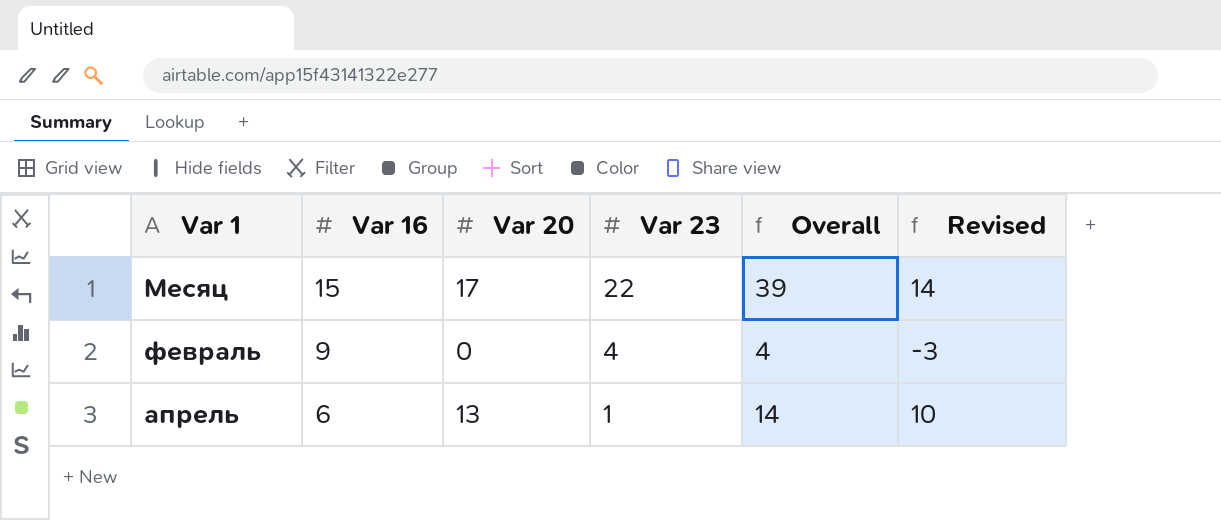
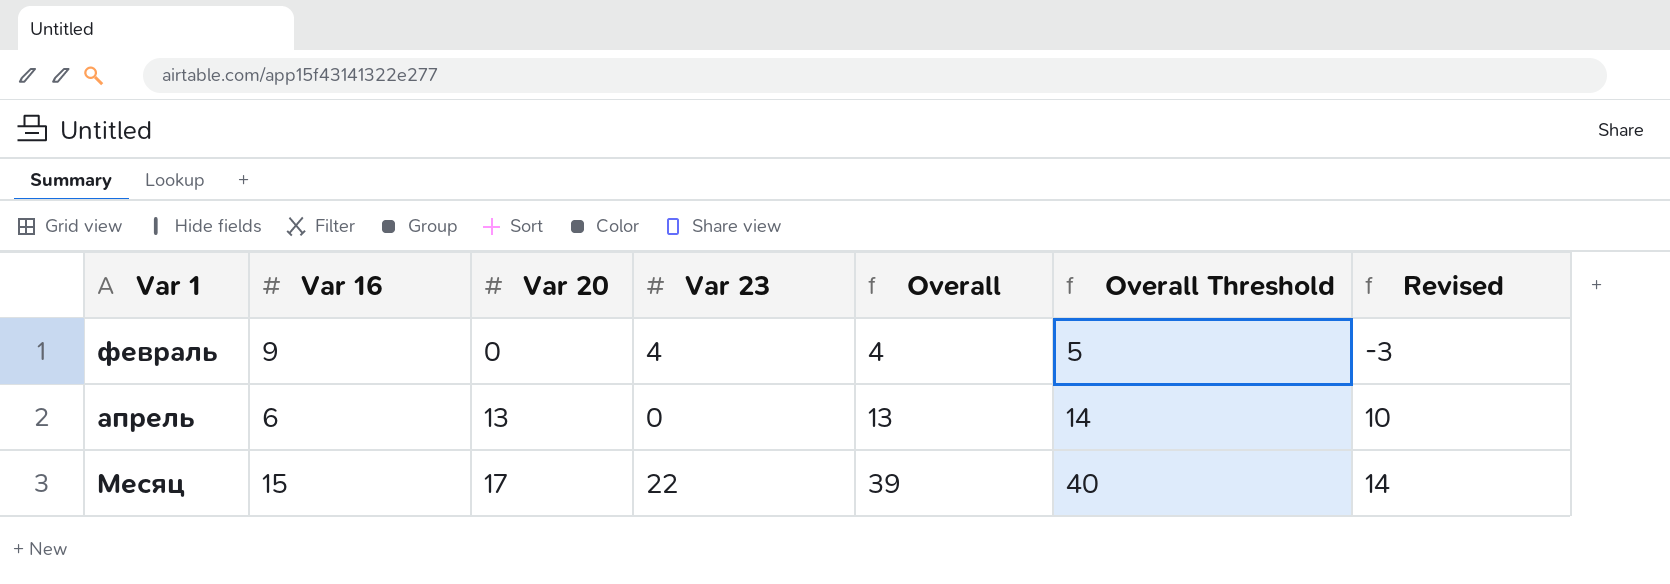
row order: Var 16 descending -> Var 20 ascending
column Overall Threshold | formula: none -> [Overall] + 1
апрель | Var 23: 1 -> 0
апрель | Overall: 14 -> 13

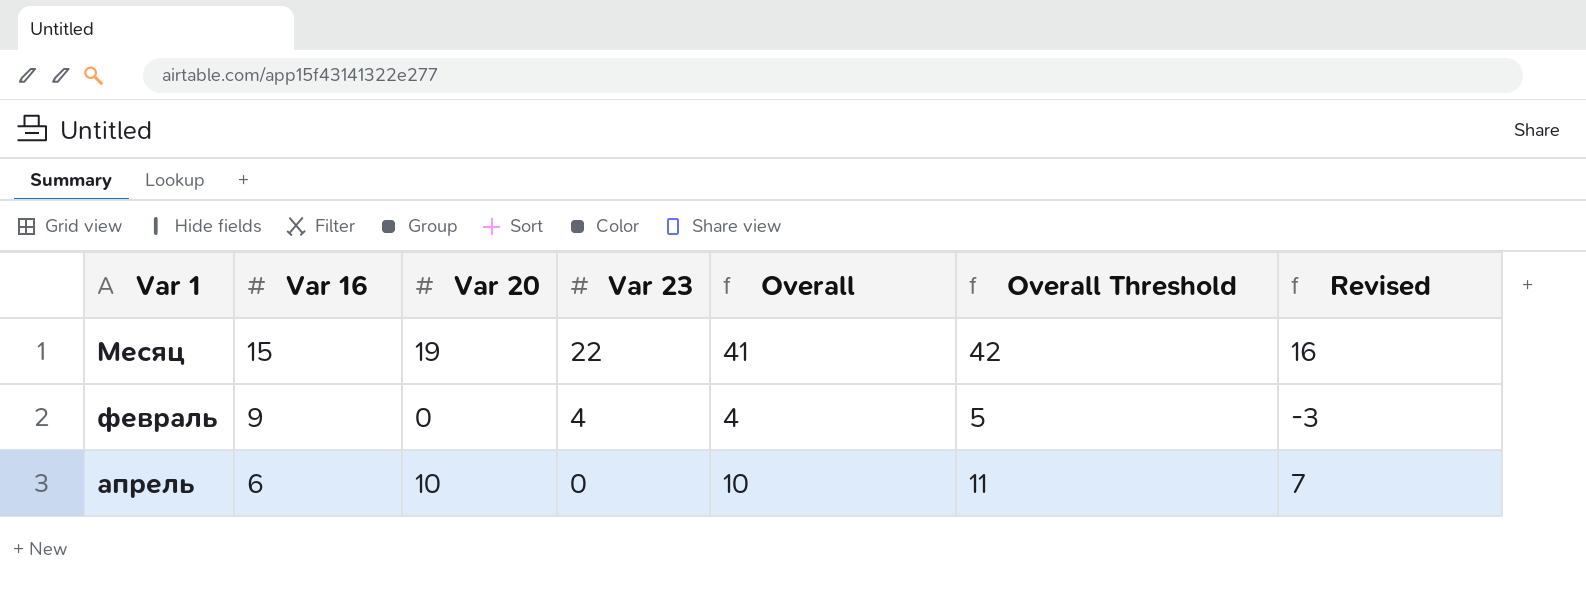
row order: Var 20 ascending -> Var 16 descending
Месяц | Var 20: 17 -> 19
Месяц | Overall: 39 -> 41
Месяц | Overall Threshold: 40 -> 42
Месяц | Revised: 14 -> 16
апрель | Var 20: 13 -> 10
апрель | Overall: 13 -> 10
апрель | Overall Threshold: 14 -> 11
апрель | Revised: 10 -> 7

